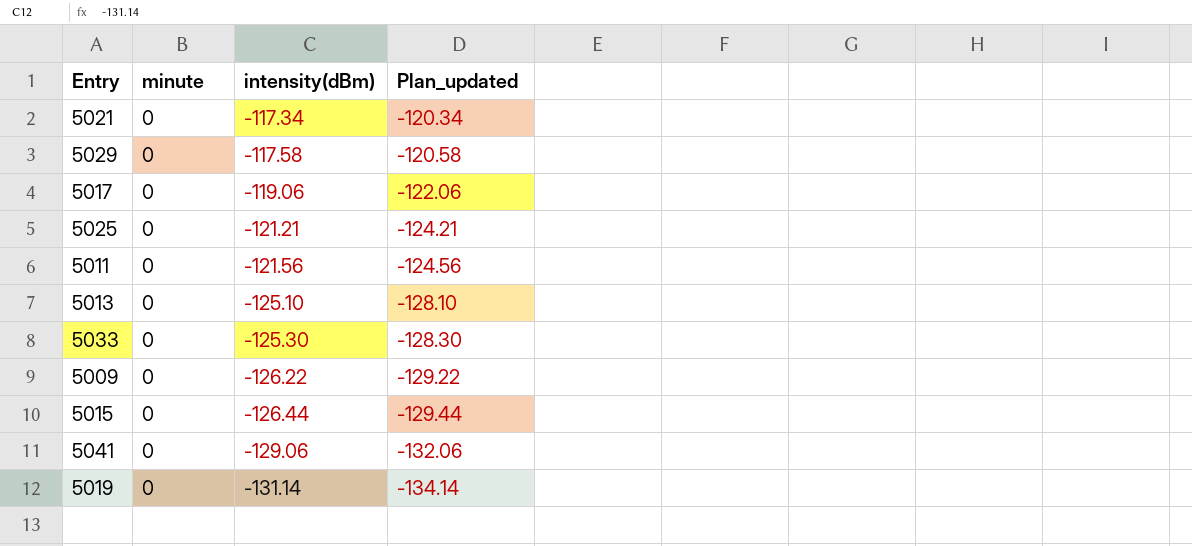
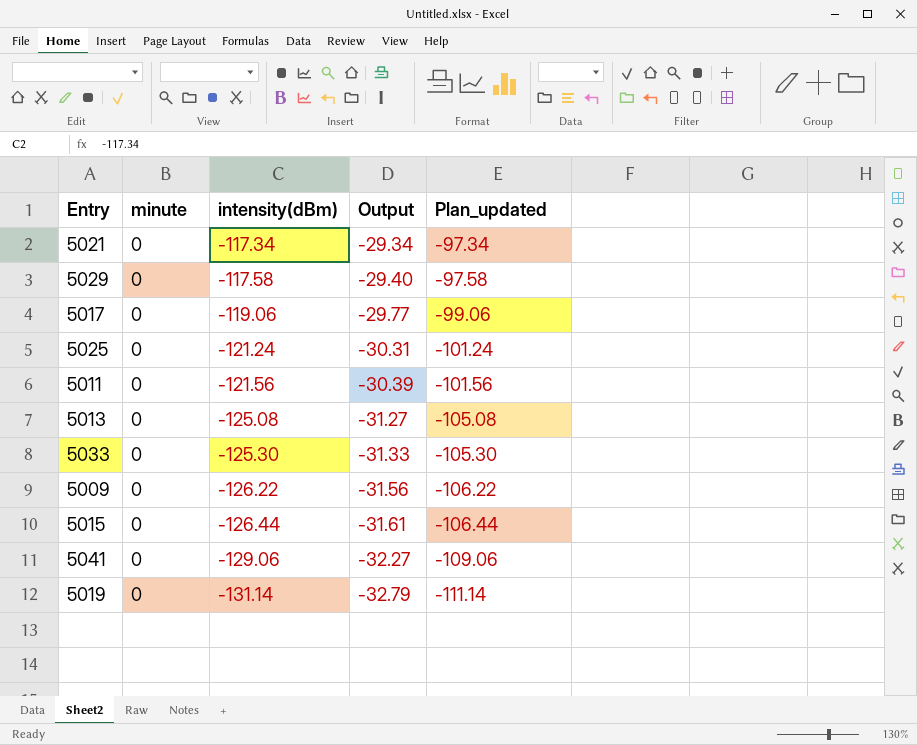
column Output | formula: none -> [intensity(dBm)] * 0.25
column Plan_updated | formula: [intensity(dBm)] - 3 -> [intensity(dBm)] + 20
5025 | intensity(dBm): -121.21 -> -121.24
5013 | intensity(dBm): -125.10 -> -125.08

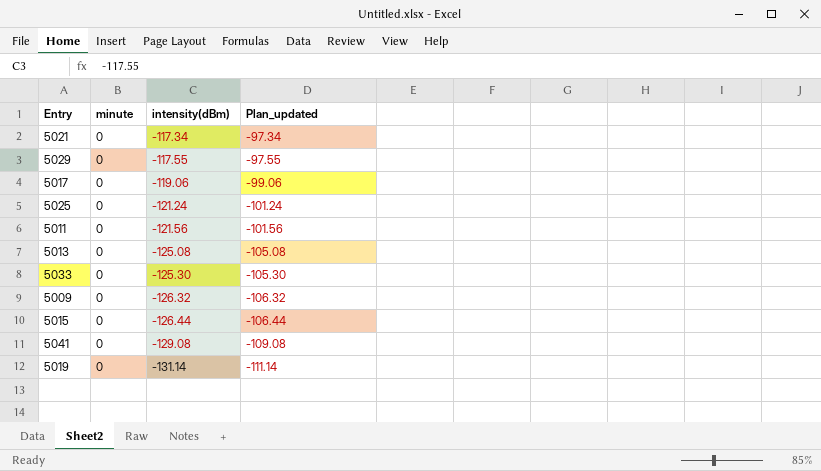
column Output | formula: [intensity(dBm)] * 0.25 -> none
5029 | intensity(dBm): -117.58 -> -117.55
5029 | Plan_updated: -97.58 -> -97.55
5009 | intensity(dBm): -126.22 -> -126.32
5009 | Plan_updated: -106.22 -> -106.32
5041 | intensity(dBm): -129.06 -> -129.08
5041 | Plan_updated: -109.06 -> -109.08

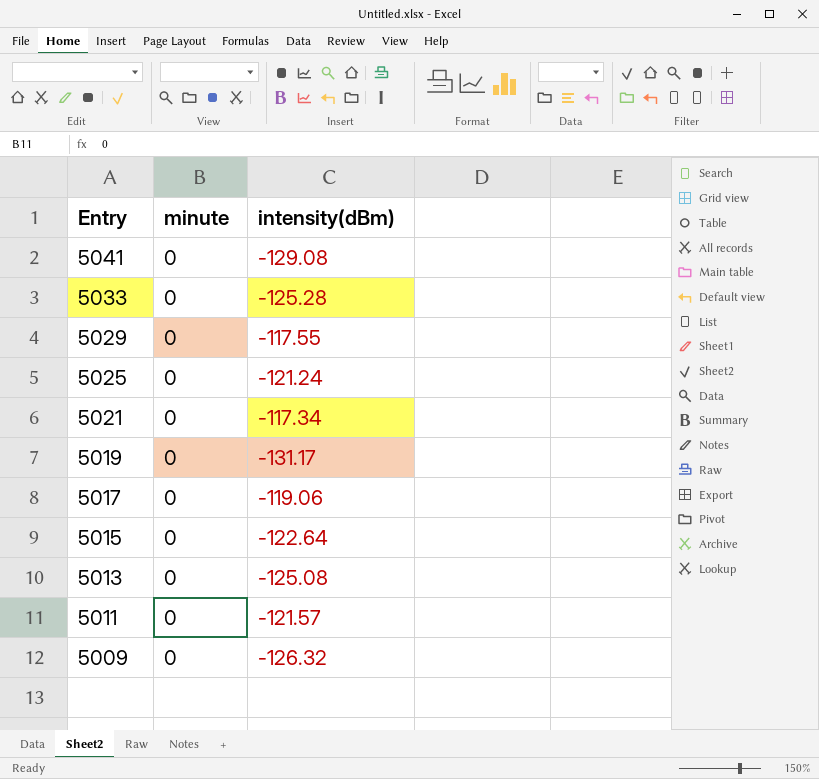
row order: intensity(dBm) descending -> Entry descending
column Plan_updated | formula: [intensity(dBm)] + 20 -> none
5033 | intensity(dBm): -125.30 -> -125.28
5019 | intensity(dBm): -131.14 -> -131.17
5015 | intensity(dBm): -126.44 -> -122.64
5011 | intensity(dBm): -121.56 -> -121.57

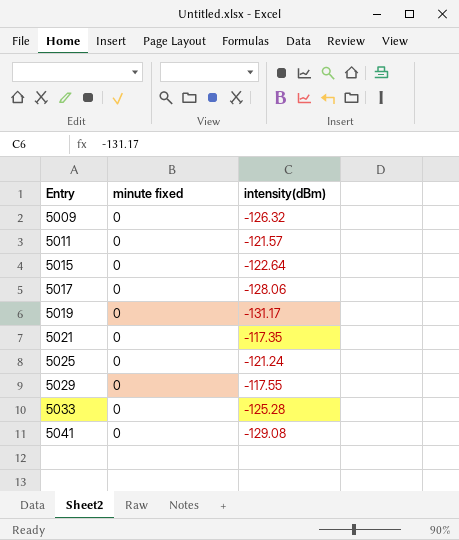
row order: Entry descending -> Entry ascending
column name: minute -> minute fixed
row 5013: 0 | -125.08 -> none
5017 | intensity(dBm): -119.06 -> -128.06
5021 | intensity(dBm): -117.34 -> -117.35

